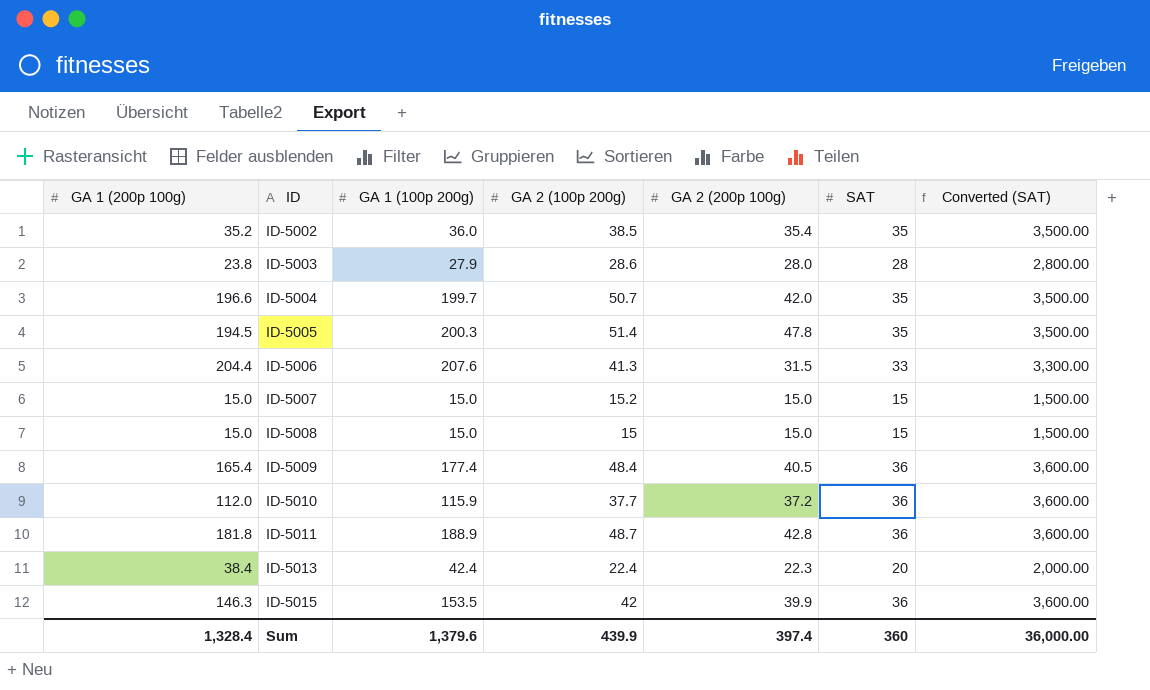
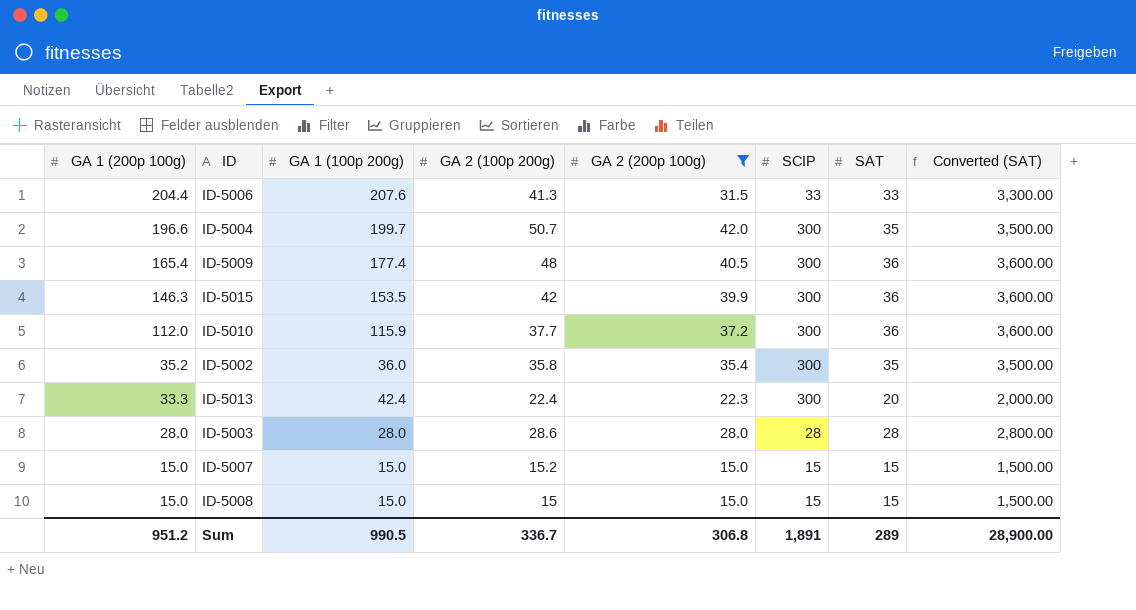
filter: none -> GA 2 (200p 100g) <= 42.0
row order: ID ascending -> GA 1 (200p 100g) descending
column SCIP | position: none -> 6
ID-5009 | GA 2 (100p 200g): 48.4 -> 48
ID-5002 | GA 2 (100p 200g): 38.5 -> 35.8
ID-5013 | GA 1 (200p 100g): 38.4 -> 33.3
ID-5003 | GA 1 (200p 100g): 23.8 -> 28.0
ID-5003 | GA 1 (100p 200g): 27.9 -> 28.0
Sum | GA 1 (200p 100g): 1,328.4 -> 951.2
Sum | GA 1 (100p 200g): 1,379.6 -> 990.5
Sum | GA 2 (100p 200g): 439.9 -> 336.7
Sum | GA 2 (200p 100g): 397.4 -> 306.8
Sum | SAT: 360 -> 289
Sum | Converted (SAT): 36,000.00 -> 28,900.00

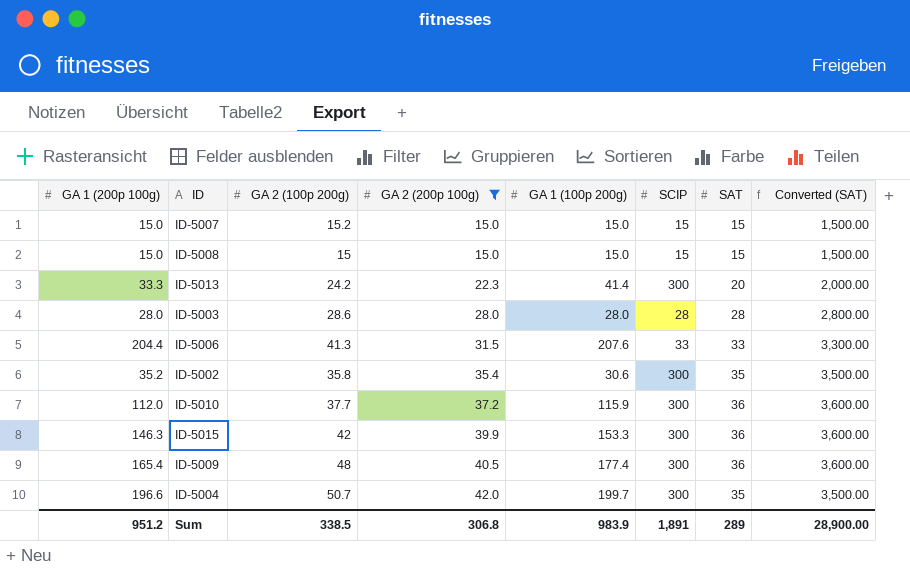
row order: GA 1 (200p 100g) descending -> GA 2 (200p 100g) ascending
column GA 1 (100p 200g) | position: 3 -> 5
ID-5013 | GA 2 (100p 200g): 22.4 -> 24.2
ID-5013 | GA 1 (100p 200g): 42.4 -> 41.4
ID-5002 | GA 1 (100p 200g): 36.0 -> 30.6
ID-5015 | GA 1 (100p 200g): 153.5 -> 153.3
Sum | GA 2 (100p 200g): 336.7 -> 338.5
Sum | GA 1 (100p 200g): 990.5 -> 983.9

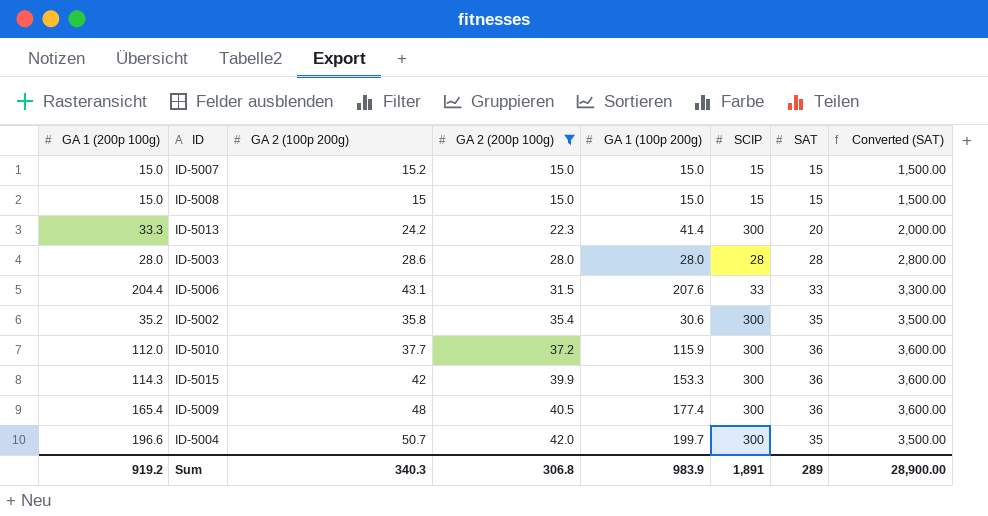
ID-5006 | GA 2 (100p 200g): 41.3 -> 43.1
ID-5015 | GA 1 (200p 100g): 146.3 -> 114.3
Sum | GA 1 (200p 100g): 951.2 -> 919.2
Sum | GA 2 (100p 200g): 338.5 -> 340.3

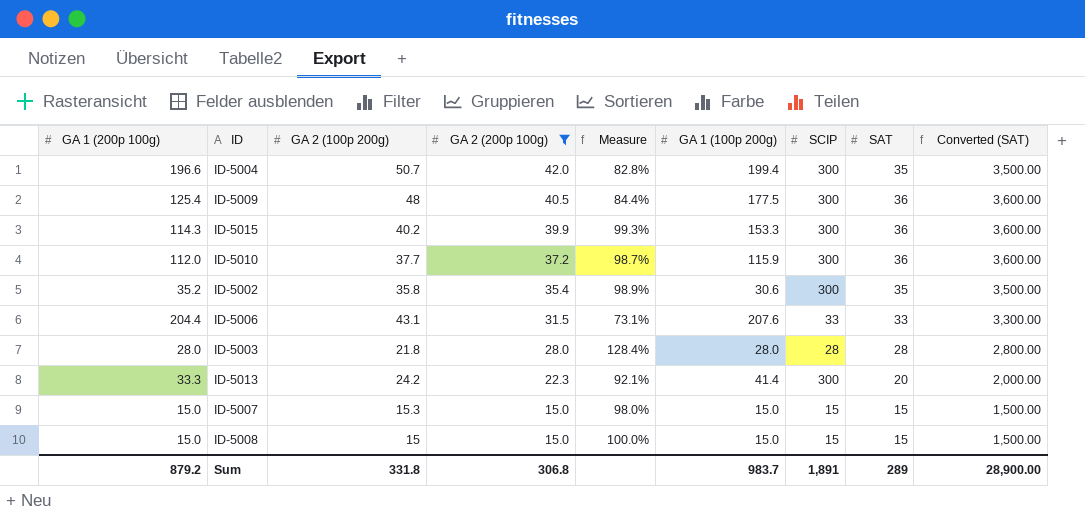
row order: GA 2 (200p 100g) ascending -> GA 2 (200p 100g) descending
column Measure | formula: none -> [GA 2 (200p 100g)] / [GA 2 (100p 200g)]
ID-5004 | GA 1 (100p 200g): 199.7 -> 199.4
ID-5009 | GA 1 (200p 100g): 165.4 -> 125.4
ID-5009 | GA 1 (100p 200g): 177.4 -> 177.5
ID-5015 | GA 2 (100p 200g): 42 -> 40.2
ID-5003 | GA 2 (100p 200g): 28.6 -> 21.8
ID-5007 | GA 2 (100p 200g): 15.2 -> 15.3
Sum | GA 1 (200p 100g): 919.2 -> 879.2
Sum | GA 2 (100p 200g): 340.3 -> 331.8
Sum | GA 1 (100p 200g): 983.9 -> 983.7

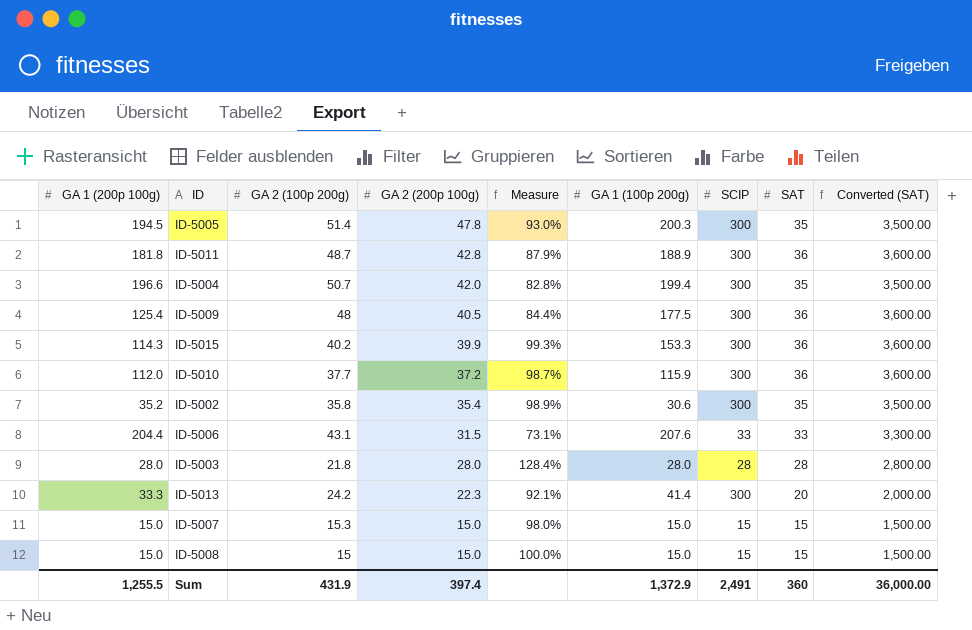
filter: GA 2 (200p 100g) <= 42.0 -> none
Sum | GA 1 (200p 100g): 879.2 -> 1,255.5
Sum | GA 2 (100p 200g): 331.8 -> 431.9
Sum | GA 2 (200p 100g): 306.8 -> 397.4
Sum | GA 1 (100p 200g): 983.7 -> 1,372.9
Sum | SCIP: 1,891 -> 2,491
Sum | SAT: 289 -> 360
Sum | Converted (SAT): 28,900.00 -> 36,000.00

